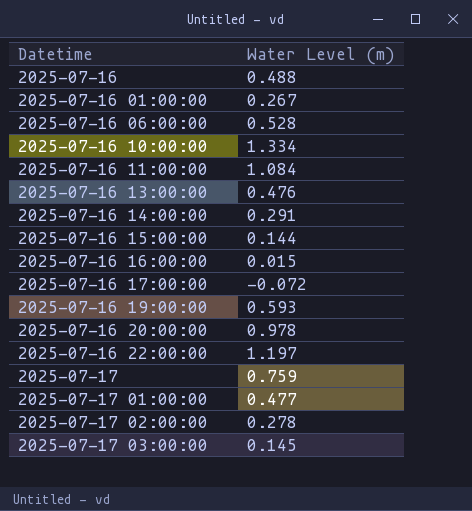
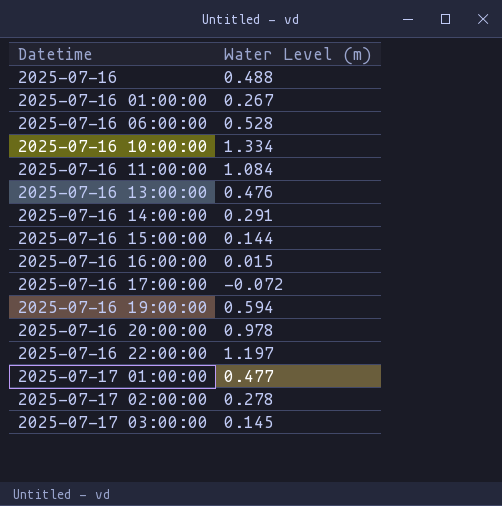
row 2025-07-17: 0.759 -> none
2025-07-16 19:00:00 | Water Level (m): 0.593 -> 0.594

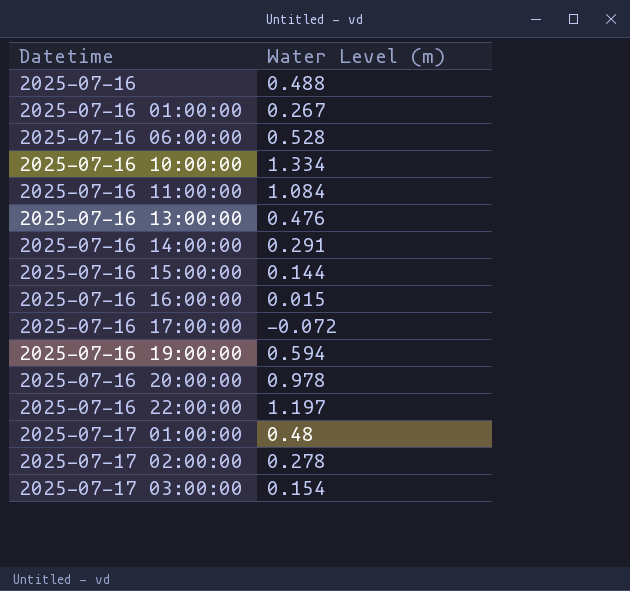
2025-07-17 01:00:00 | Water Level (m): 0.477 -> 0.48
2025-07-17 03:00:00 | Water Level (m): 0.145 -> 0.154

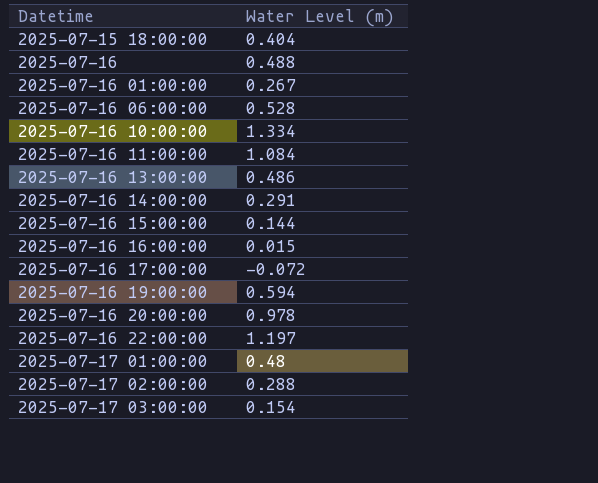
row 2025-07-15 18:00:00: none -> 0.404
2025-07-16 13:00:00 | Water Level (m): 0.476 -> 0.486
2025-07-17 02:00:00 | Water Level (m): 0.278 -> 0.288

